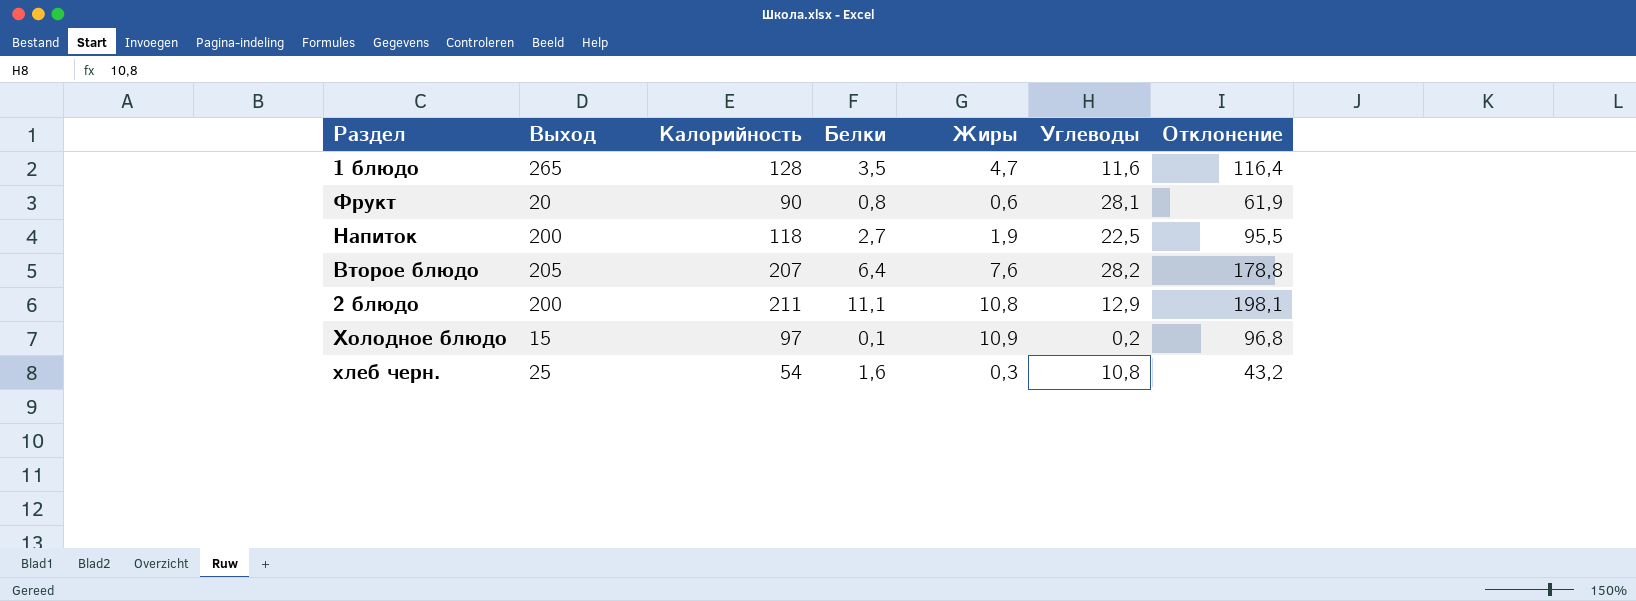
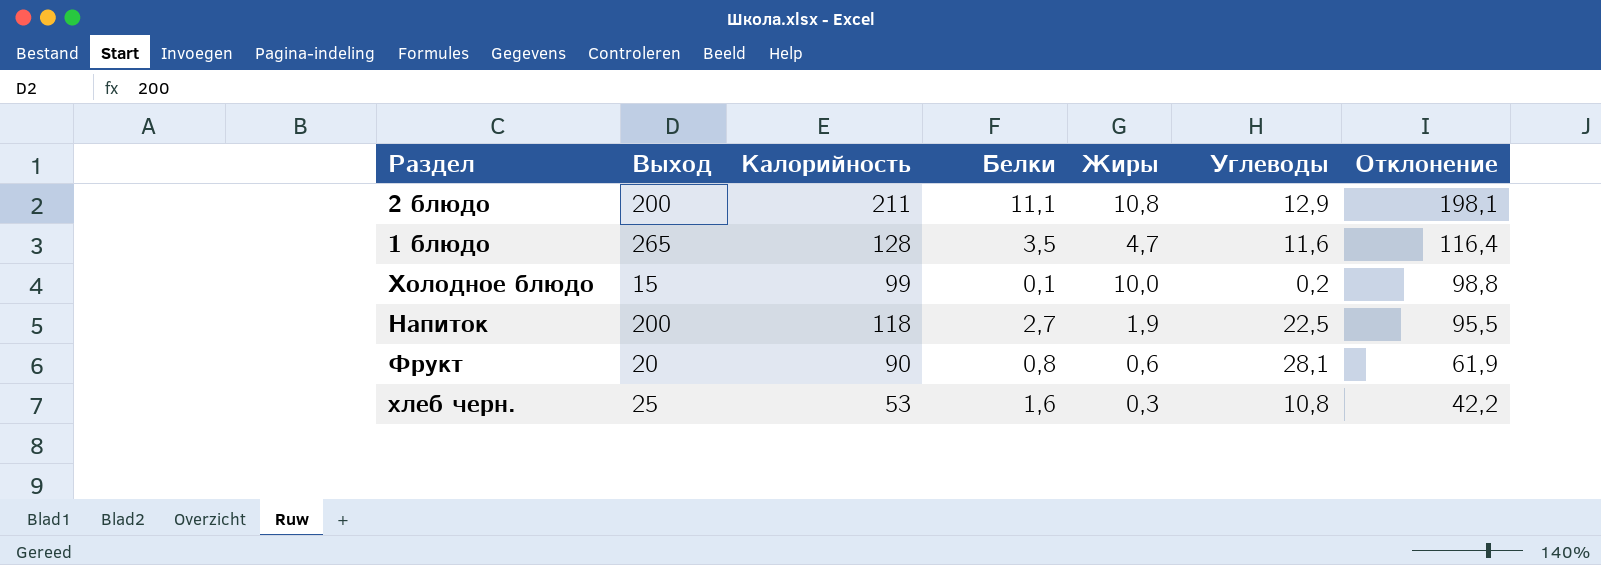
row order: none -> Отклонение descending
row Второе блюдо: 205 | 207 | 6,4 | 7,6 | 28,2 | 178,8 -> none
Холодное блюдо | Калорийность: 97 -> 99
Холодное блюдо | Жиры: 10,9 -> 10,0
Холодное блюдо | Отклонение: 96,8 -> 98,8
хлеб черн. | Калорийность: 54 -> 53
хлеб черн. | Отклонение: 43,2 -> 42,2

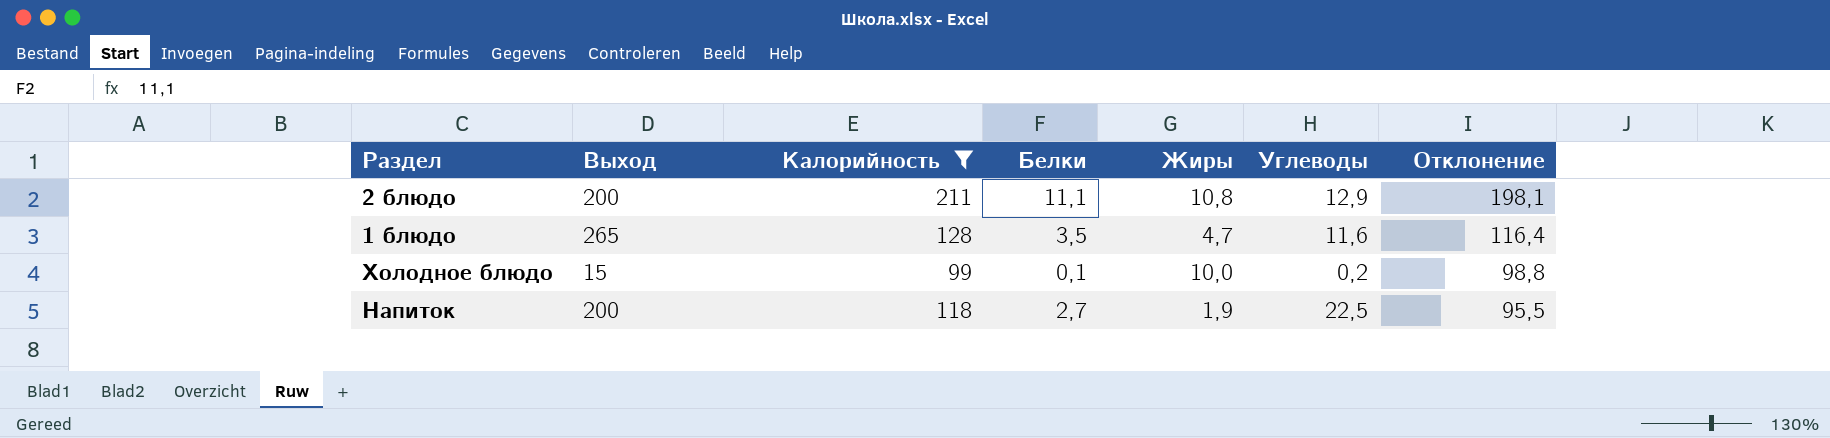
filter: none -> Калорийность >= 99

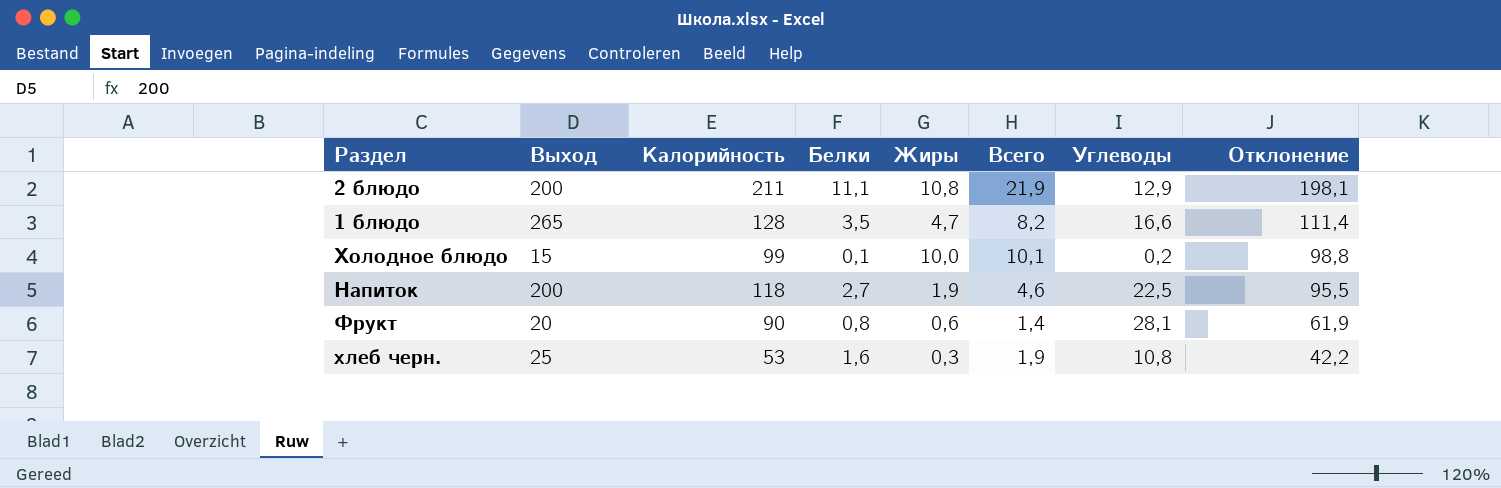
filter: Калорийность >= 99 -> none
column Всего | formula: none -> [Белки] + [Жиры]
1 блюдо | Углеводы: 11,6 -> 16,6
1 блюдо | Отклонение: 116,4 -> 111,4

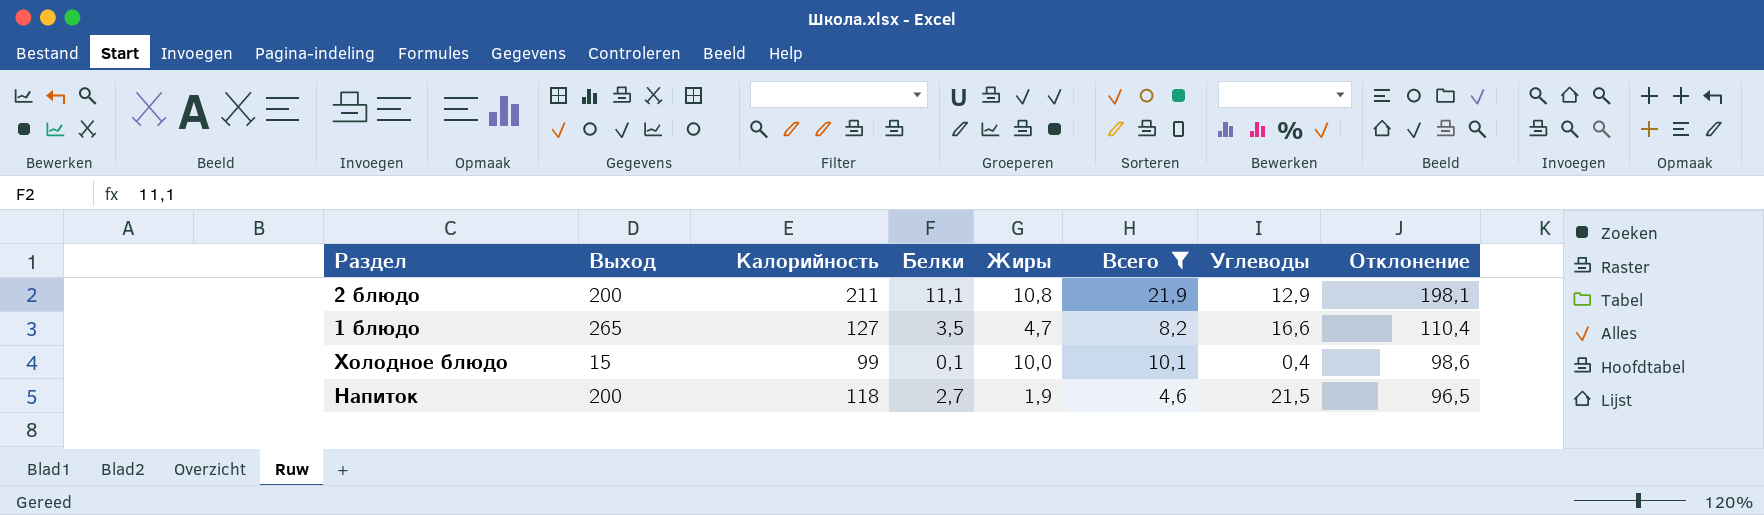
filter: none -> Всего >= 4,6
1 блюдо | Калорийность: 128 -> 127
1 блюдо | Отклонение: 111,4 -> 110,4
Холодное блюдо | Углеводы: 0,2 -> 0,4
Холодное блюдо | Отклонение: 98,8 -> 98,6
Напиток | Углеводы: 22,5 -> 21,5
Напиток | Отклонение: 95,5 -> 96,5

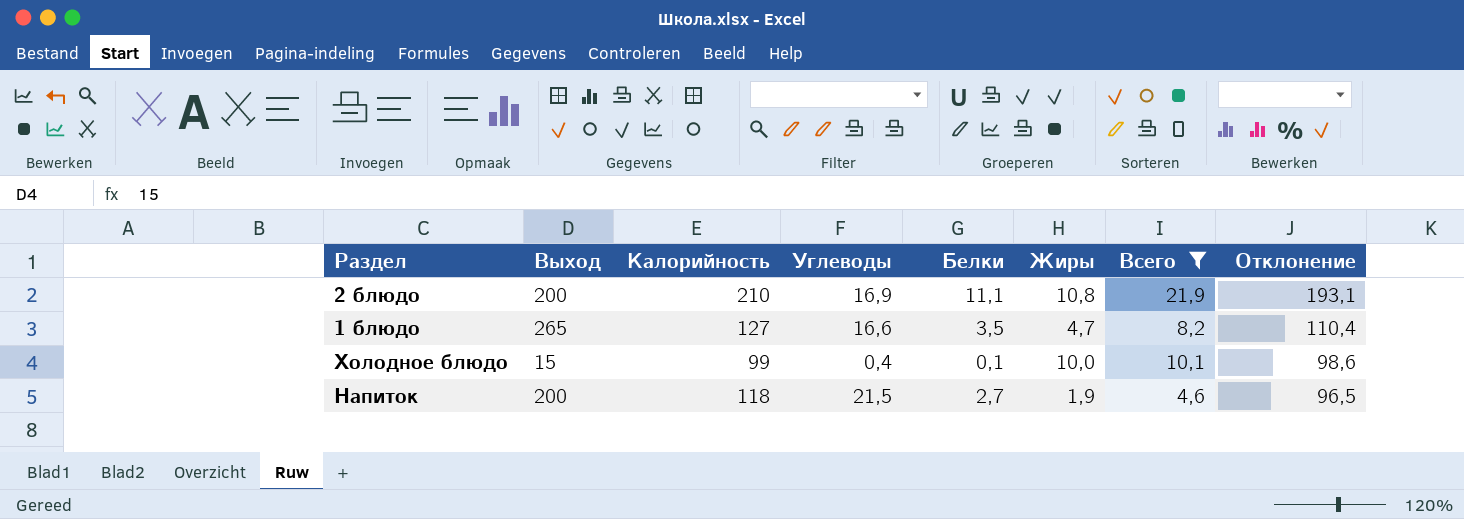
column Углеводы | position: 7 -> 4
2 блюдо | Калорийность: 211 -> 210
2 блюдо | Углеводы: 12,9 -> 16,9
2 блюдо | Отклонение: 198,1 -> 193,1

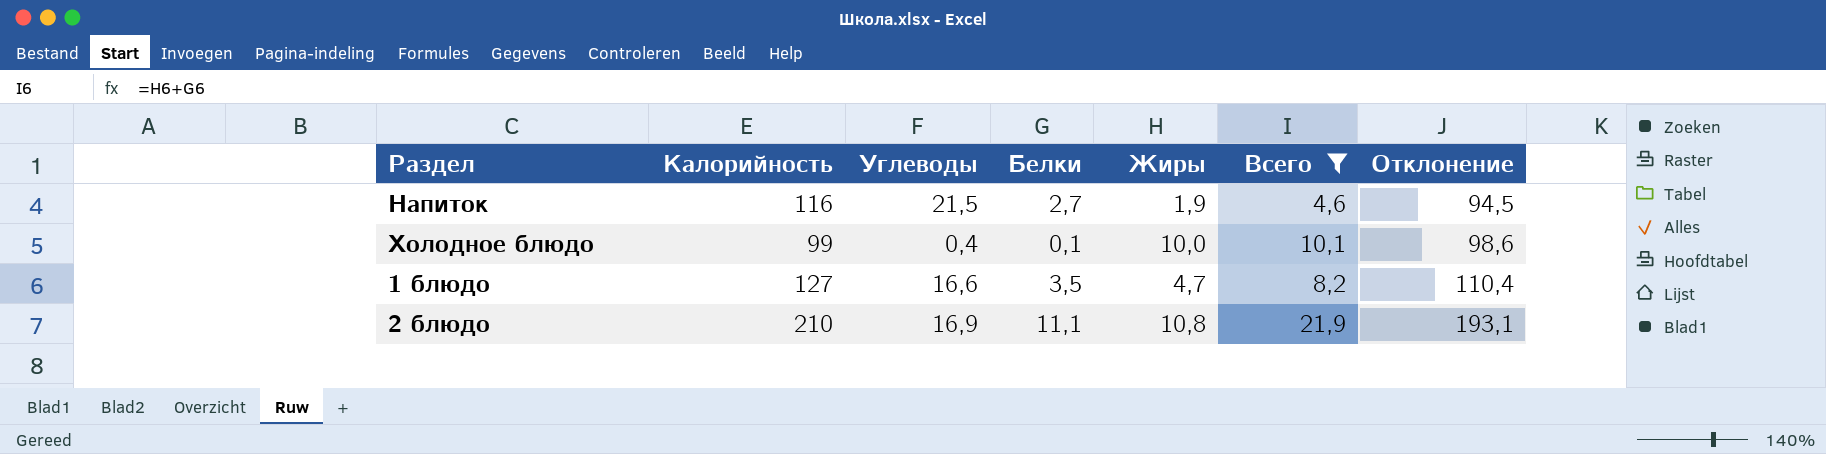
row order: Отклонение descending -> Отклонение ascending
column Выход | position: 2 -> none
Напиток | Калорийность: 118 -> 116
Напиток | Отклонение: 96,5 -> 94,5

